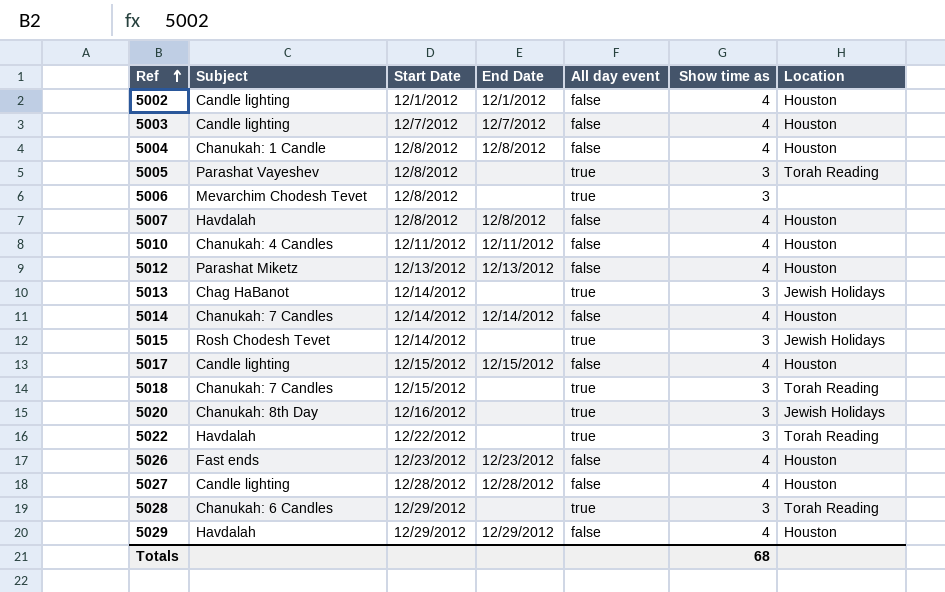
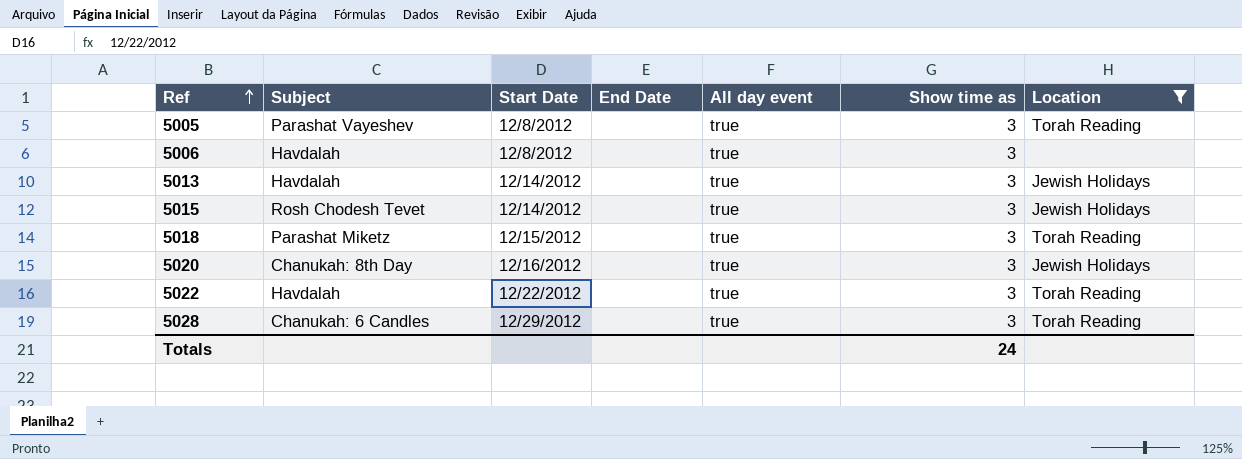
filter: none -> Location != Houston
5006 | Subject: Mevarchim Chodesh Tevet -> Havdalah
5013 | Subject: Chag HaBanot -> Havdalah
5018 | Subject: Chanukah: 7 Candles -> Parashat Miketz
Totals | Show time as: 68 -> 24

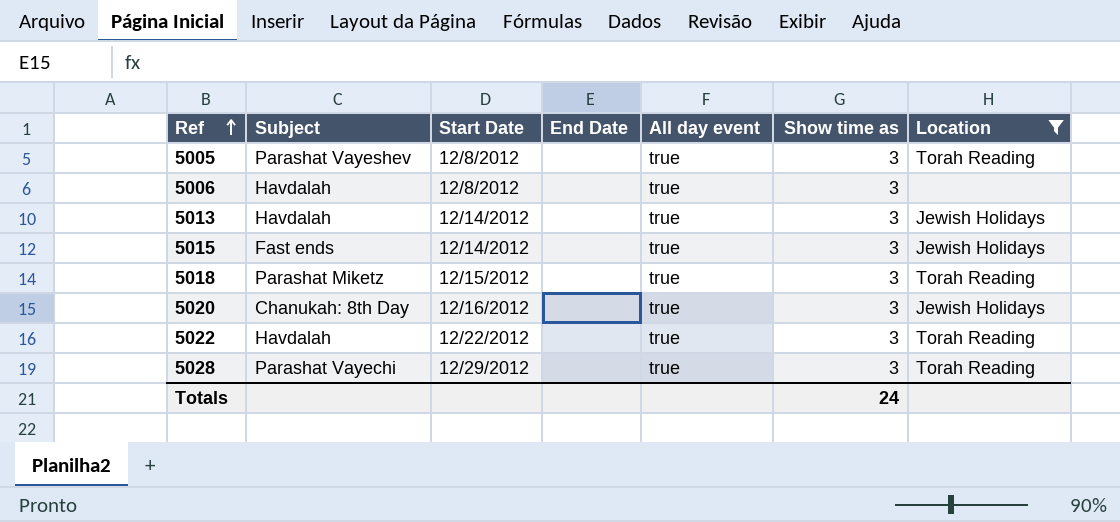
5015 | Subject: Rosh Chodesh Tevet -> Fast ends
5028 | Subject: Chanukah: 6 Candles -> Parashat Vayechi

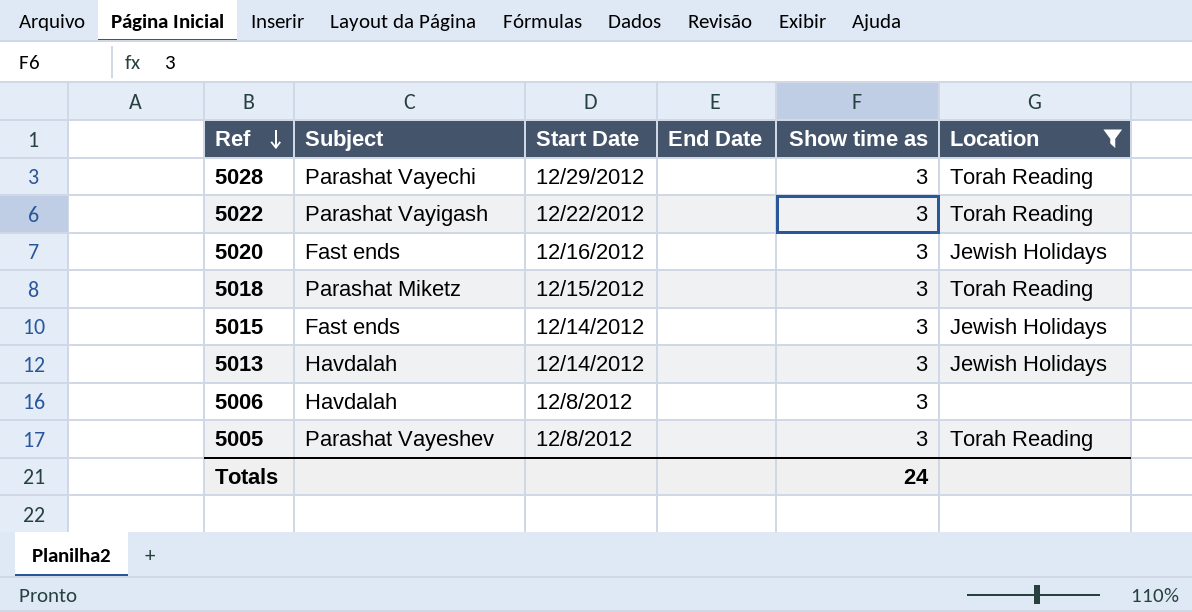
row order: Ref ascending -> Ref descending
column All day event | position: 5 -> none
5022 | Subject: Havdalah -> Parashat Vayigash
5020 | Subject: Chanukah: 8th Day -> Fast ends

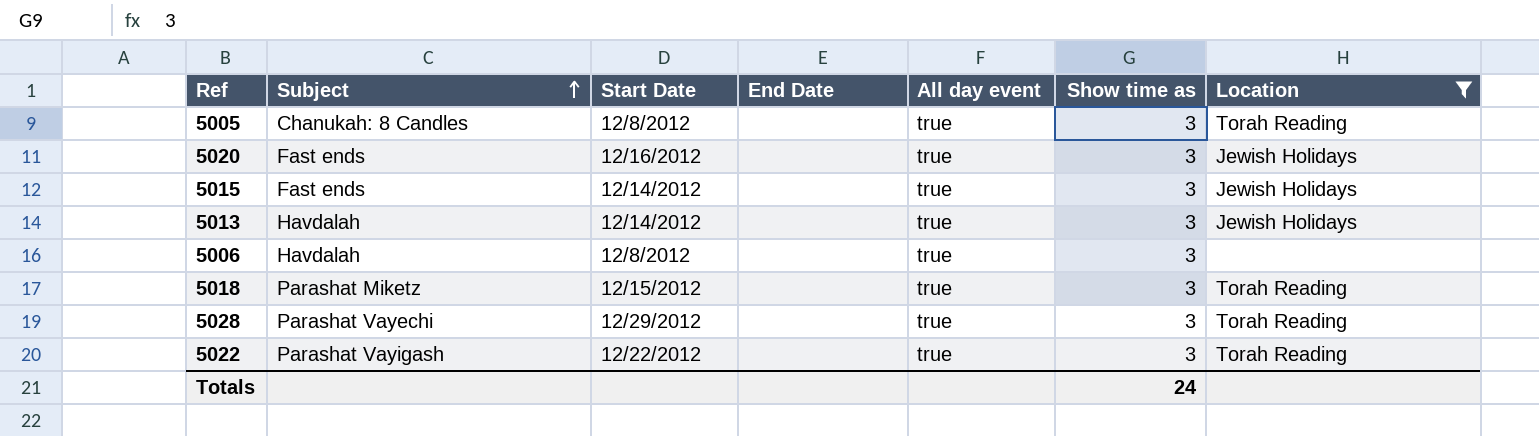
row order: Ref descending -> Subject ascending
column All day event | position: none -> 5
5005 | Subject: Parashat Vayeshev -> Chanukah: 8 Candles

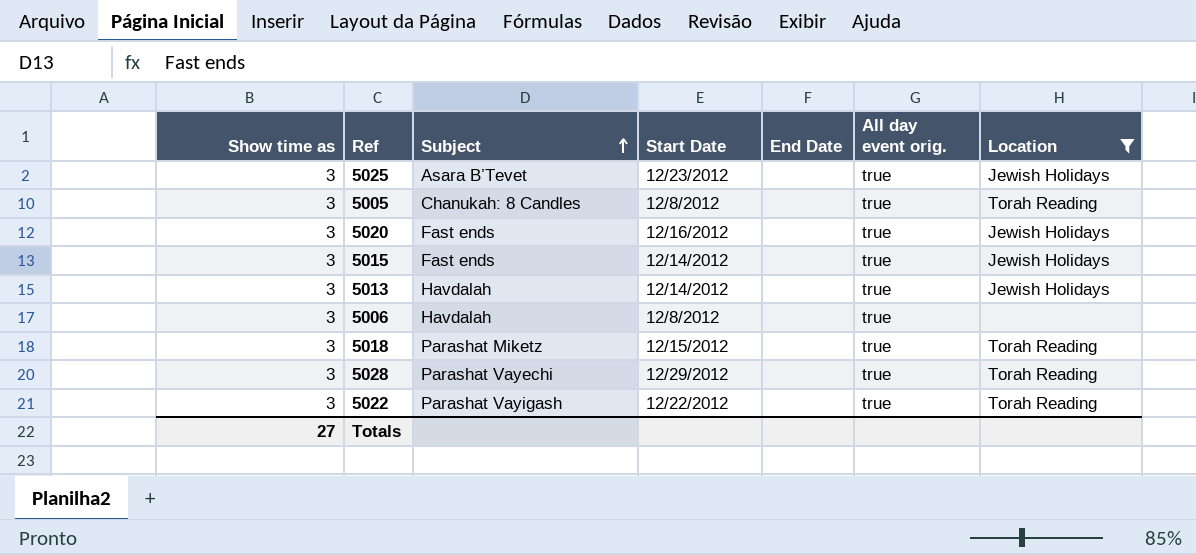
column Show time as | position: 6 -> 1
column name: All day event -> All day event orig.
row 5025: none -> 3 | Asara B’Tevet | 12/23/2012 | none | true | Jewish Holidays
Totals | Show time as: 24 -> 27

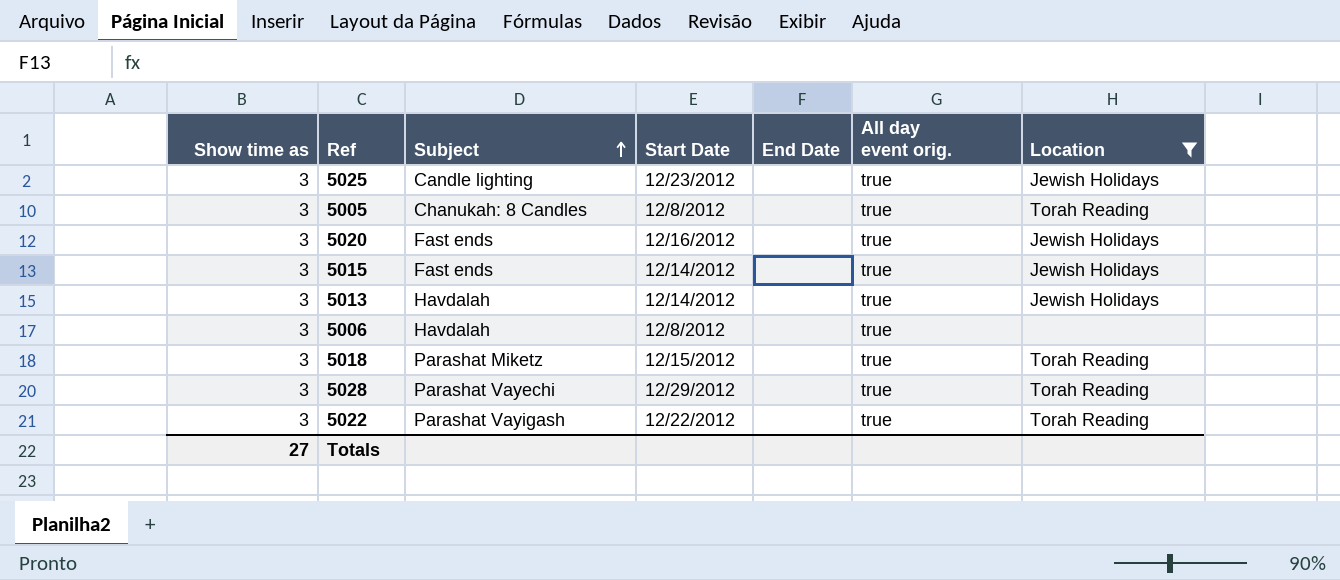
5025 | Subject: Asara B’Tevet -> Candle lighting

